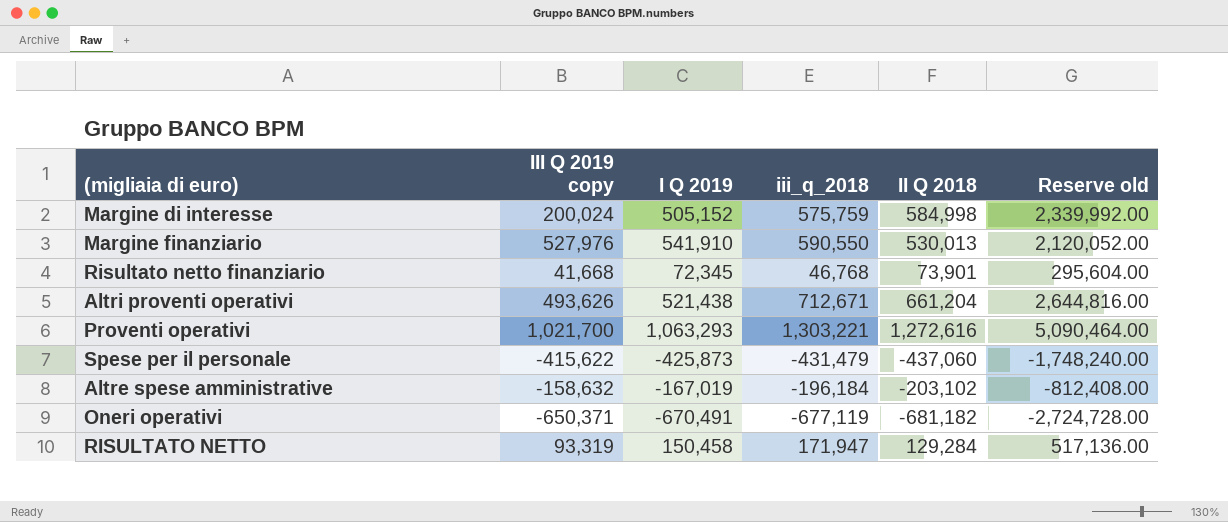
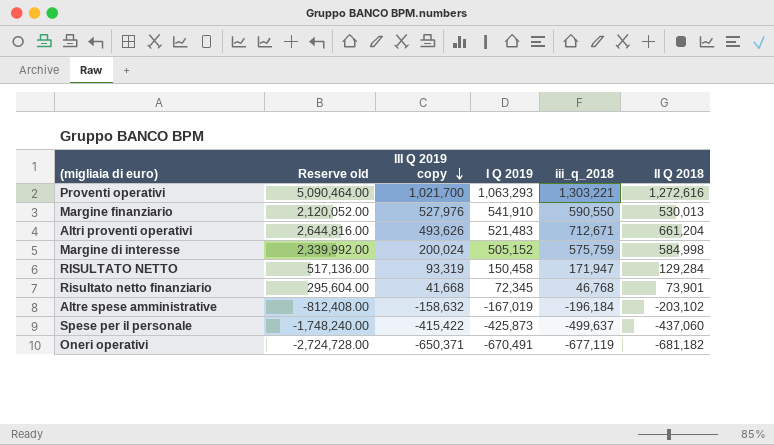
row order: none -> III Q 2019 copy descending
column Reserve old | position: 6 -> 2
Altri proventi operativi | I Q 2019: 521,438 -> 521,483
Spese per il personale | III Q 2019 copy: -415,622 -> -415,422
Spese per il personale | iii_q_2018: -431,479 -> -499,637

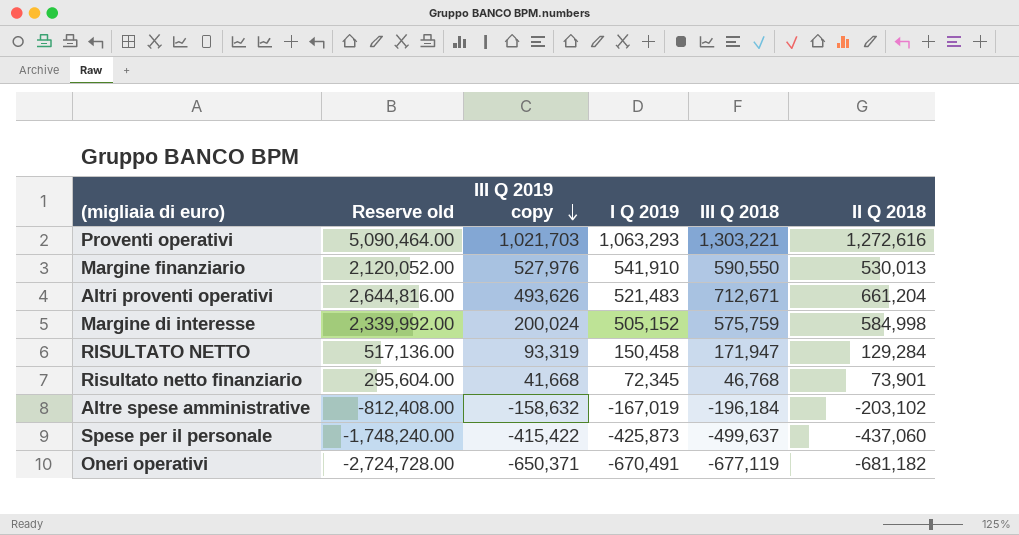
column name: iii_q_2018 -> III Q 2018
Proventi operativi | III Q 2019 copy: 1,021,700 -> 1,021,703

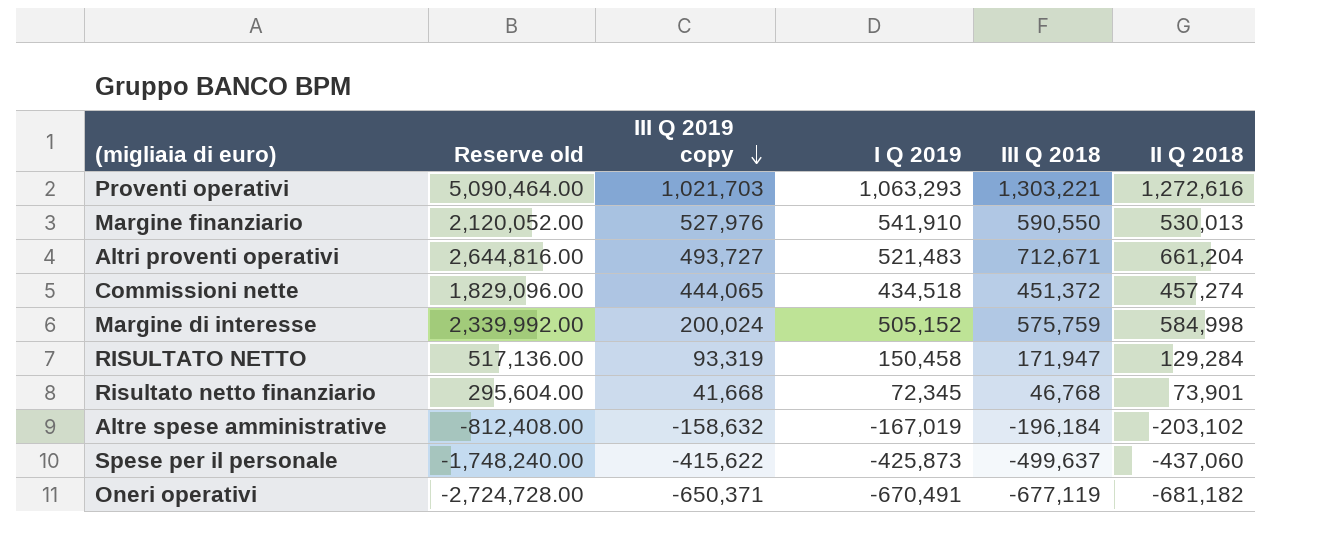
Altri proventi operativi | III Q 2019 copy: 493,626 -> 493,727
row Commissioni nette: none -> 1,829,096.00 | 444,065 | 434,518 | 451,372 | 457,274
Spese per il personale | III Q 2019 copy: -415,422 -> -415,622

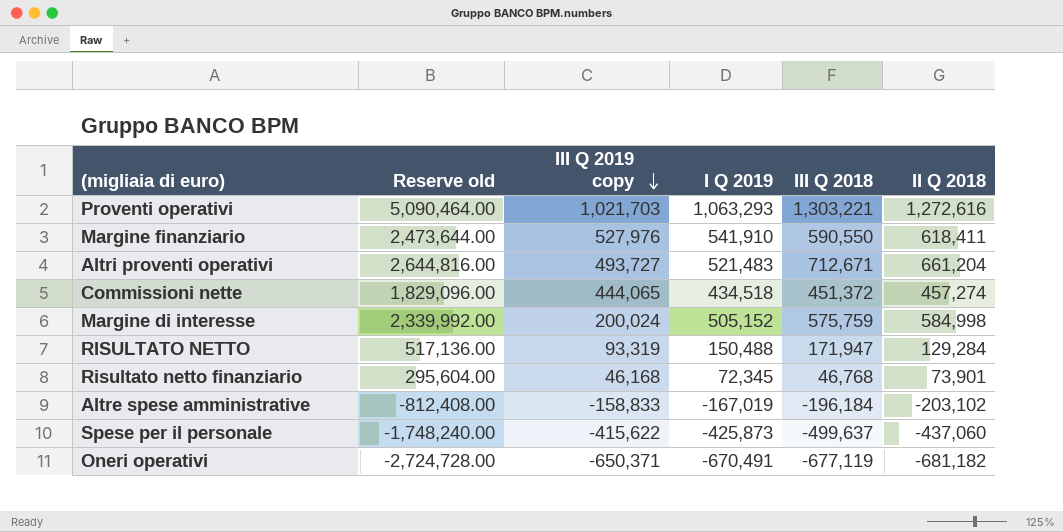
Margine finanziario | Reserve old: 2,120,052.00 -> 2,473,644.00
Margine finanziario | II Q 2018: 530,013 -> 618,411
RISULTATO NETTO | I Q 2019: 150,458 -> 150,488
Risultato netto finanziario | III Q 2019 copy: 41,668 -> 46,168
Altre spese amministrative | III Q 2019 copy: -158,632 -> -158,833

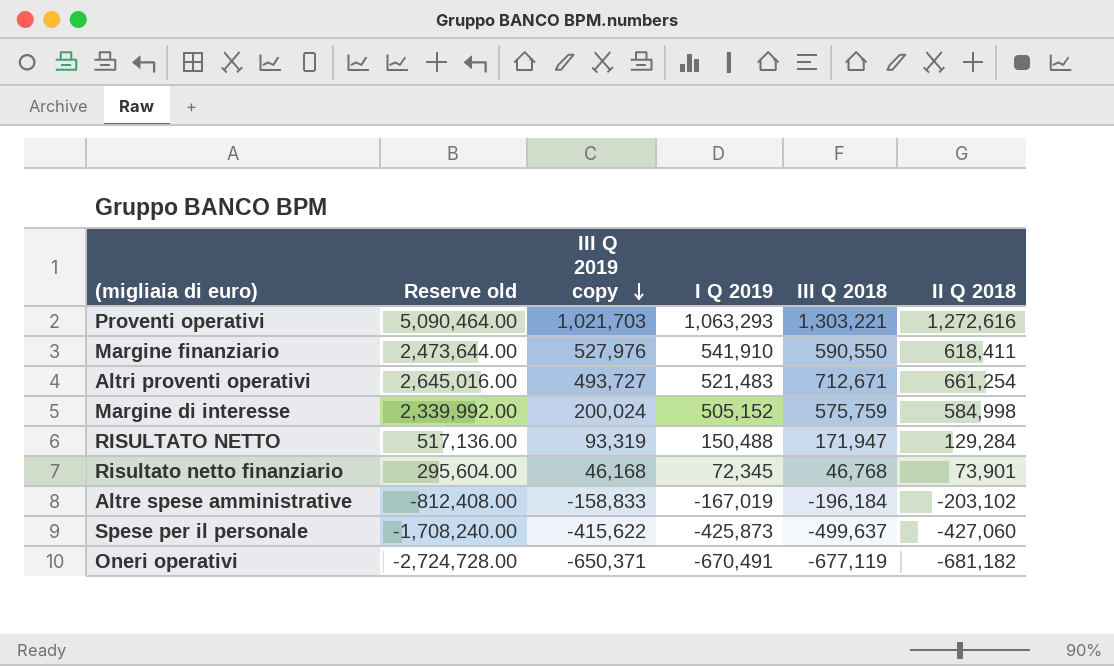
row Commissioni nette: 1,829,096.00 | 444,065 | 434,518 | 451,372 | 457,274 -> none
Altri proventi operativi | Reserve old: 2,644,816.00 -> 2,645,016.00
Altri proventi operativi | II Q 2018: 661,204 -> 661,254
Spese per il personale | Reserve old: -1,748,240.00 -> -1,708,240.00
Spese per il personale | II Q 2018: -437,060 -> -427,060

